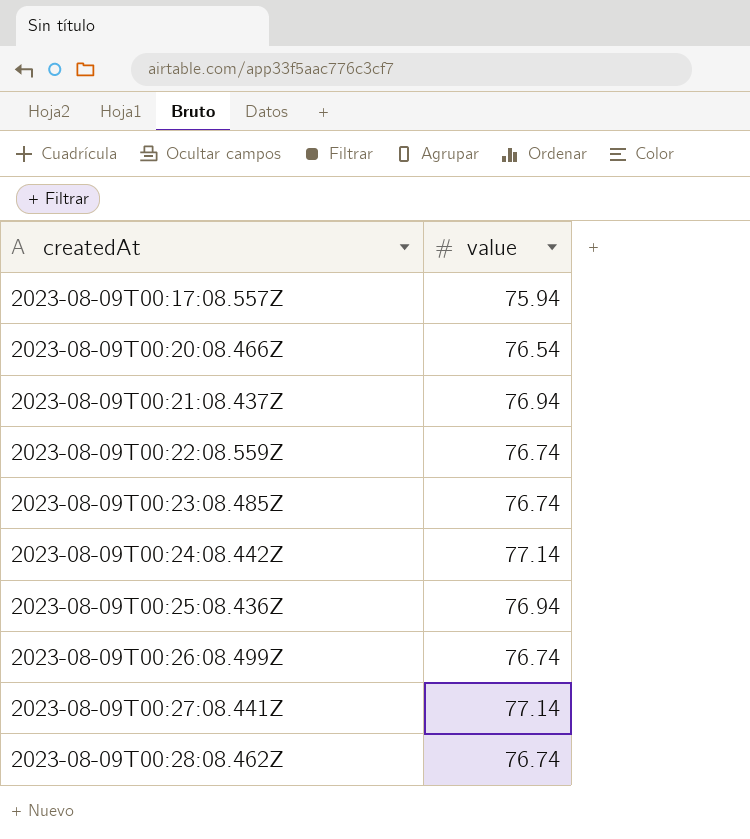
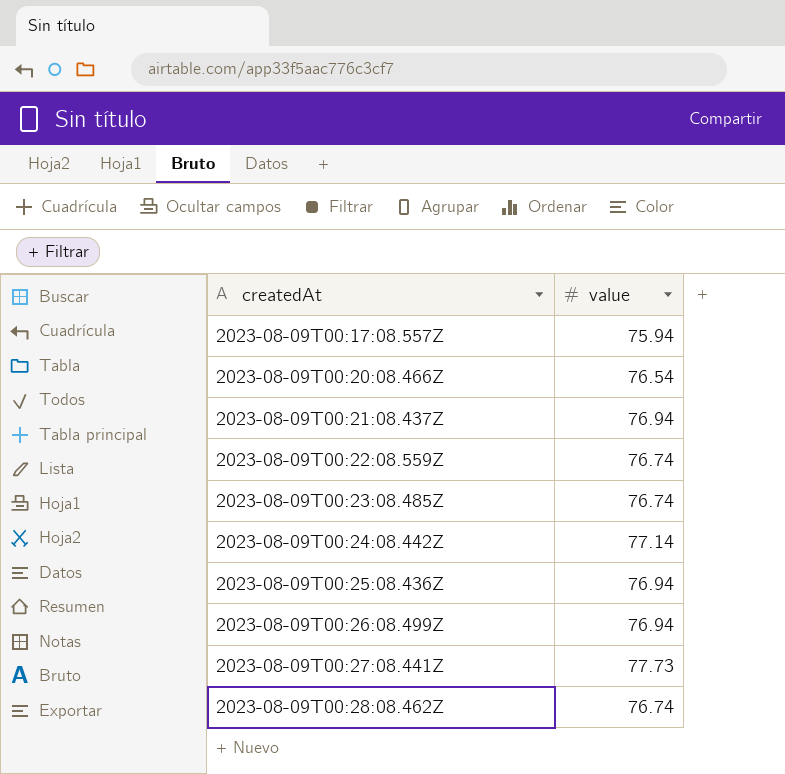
2023-08-09T00:26:08.499Z | value: 76.74 -> 76.94
2023-08-09T00:27:08.441Z | value: 77.14 -> 77.73

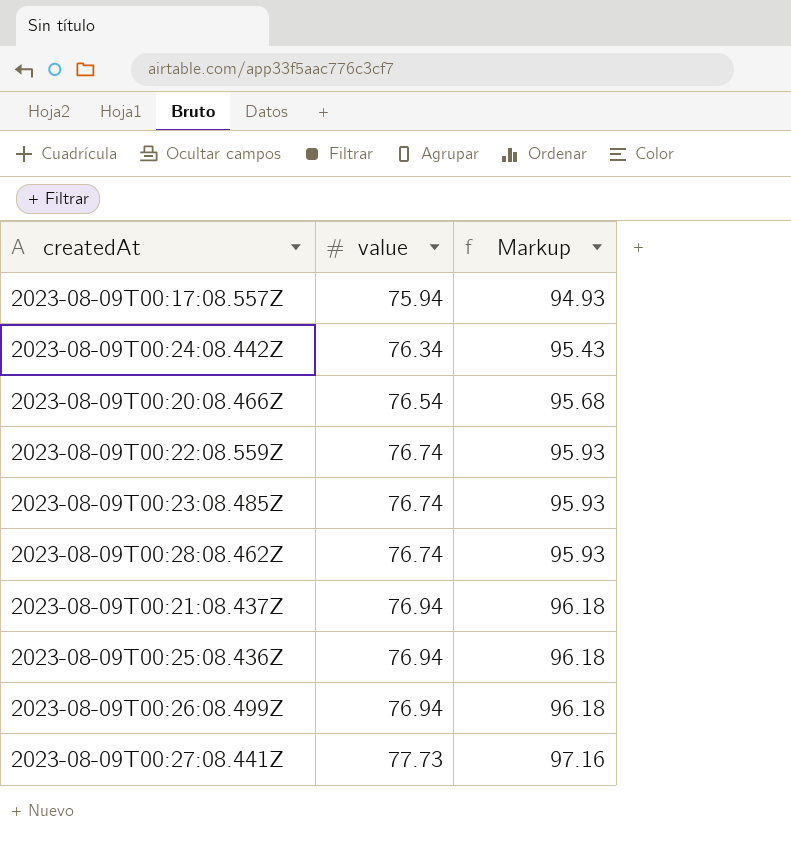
row order: createdAt ascending -> value ascending
column Markup | formula: none -> [value] * 1.25
2023-08-09T00:24:08.442Z | value: 77.14 -> 76.34

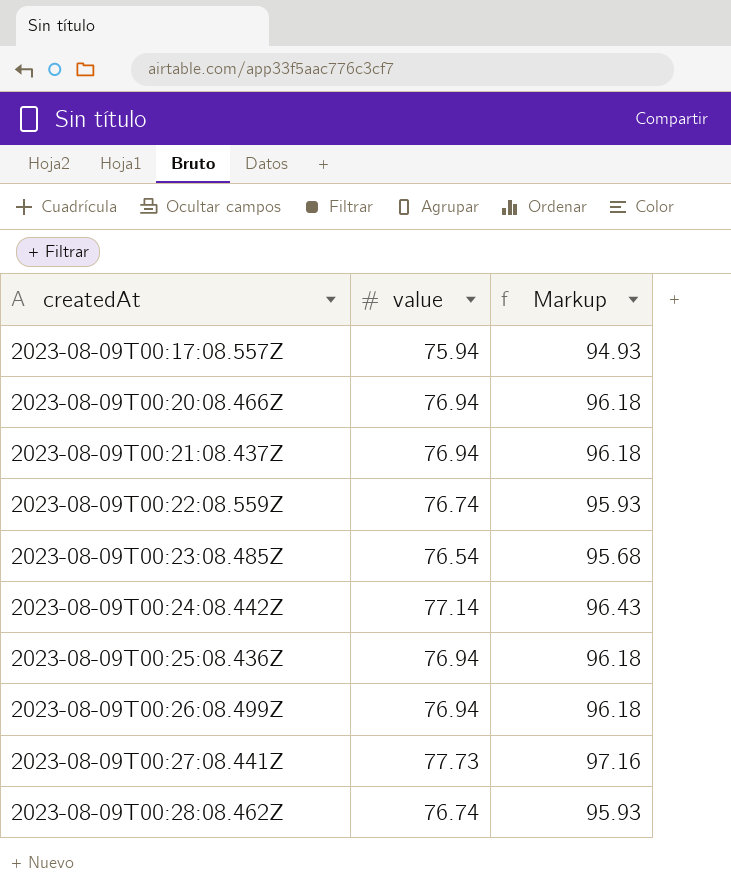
row order: value ascending -> createdAt ascending
2023-08-09T00:20:08.466Z | value: 76.54 -> 76.94
2023-08-09T00:20:08.466Z | Markup: 95.68 -> 96.18
2023-08-09T00:23:08.485Z | value: 76.74 -> 76.54
2023-08-09T00:23:08.485Z | Markup: 95.93 -> 95.68
2023-08-09T00:24:08.442Z | value: 76.34 -> 77.14
2023-08-09T00:24:08.442Z | Markup: 95.43 -> 96.43

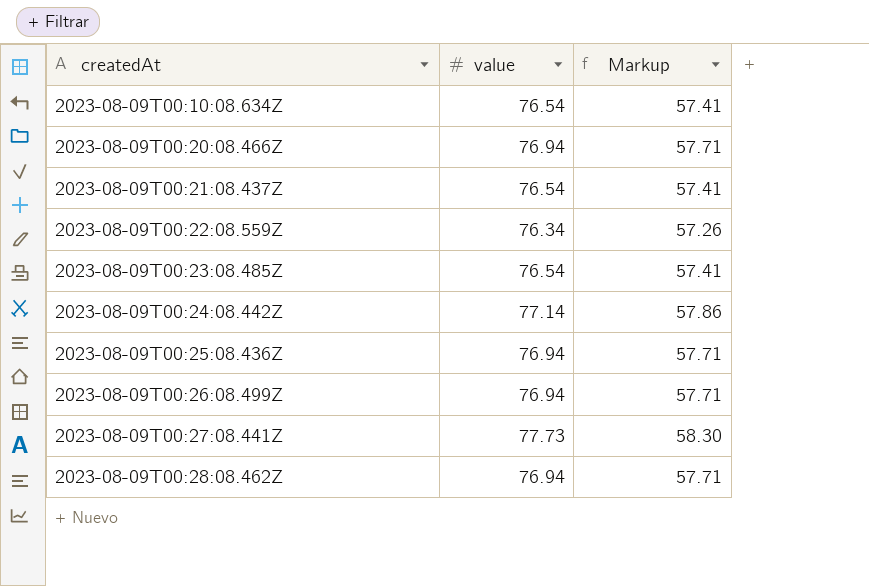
column Markup | formula: [value] * 1.25 -> [value] * 0.75
row 2023-08-09T00:17:08.557Z: 75.94 | 94.93 -> none
row 2023-08-09T00:10:08.634Z: none -> 76.54 | 57.41
2023-08-09T00:21:08.437Z | value: 76.94 -> 76.54
2023-08-09T00:22:08.559Z | value: 76.74 -> 76.34
2023-08-09T00:28:08.462Z | value: 76.74 -> 76.94

